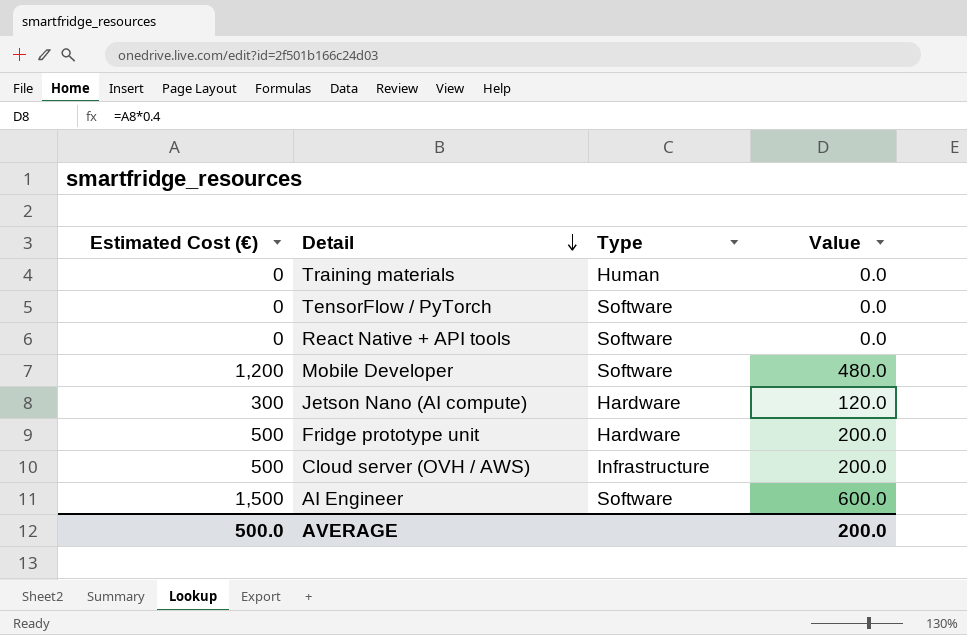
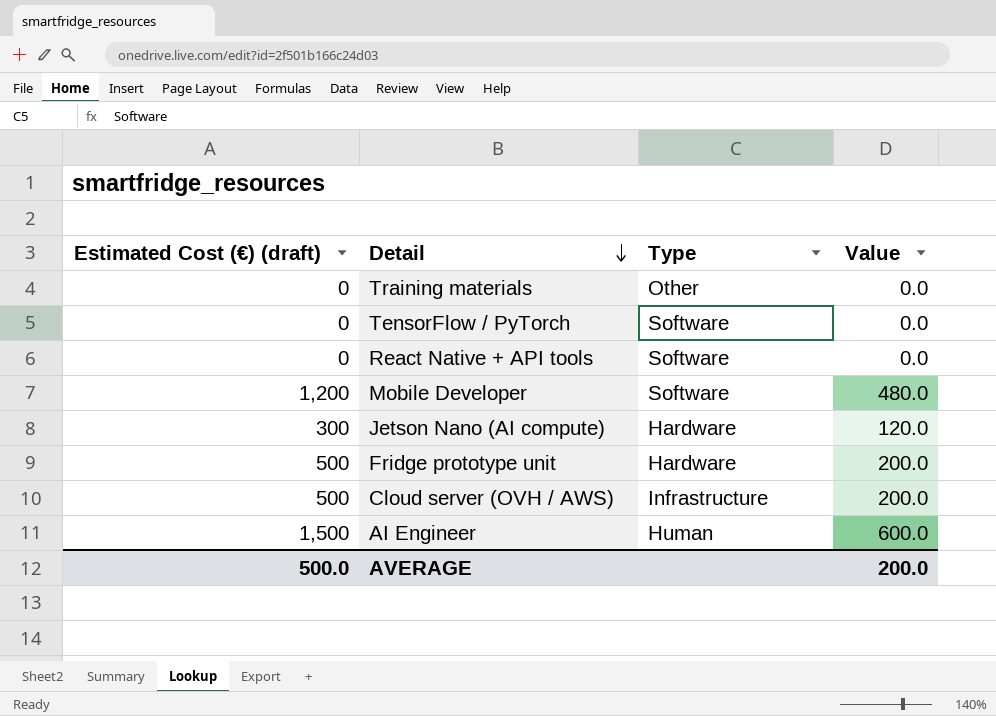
column name: Estimated Cost (€) -> Estimated Cost (€) (draft)
Training materials | Type: Human -> Other
AI Engineer | Type: Software -> Human

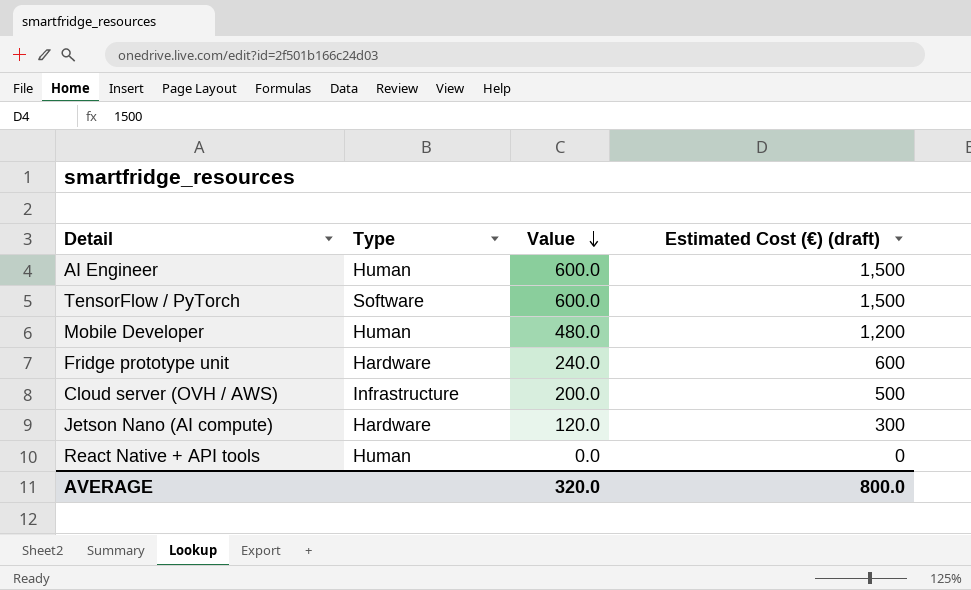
row order: Detail descending -> Value descending
column Estimated Cost (€) (draft) | position: 1 -> 4
row Training materials: 0 | Other | 0.0 -> none
TensorFlow / PyTorch | Value: 0.0 -> 600.0
TensorFlow / PyTorch | Estimated Cost (€) (draft): 0 -> 1,500
Mobile Developer | Type: Software -> Human
Fridge prototype unit | Value: 200.0 -> 240.0
Fridge prototype unit | Estimated Cost (€) (draft): 500 -> 600
React Native + API tools | Type: Software -> Human
AVERAGE | Value: 200.0 -> 320.0
AVERAGE | Estimated Cost (€) (draft): 500.0 -> 800.0

